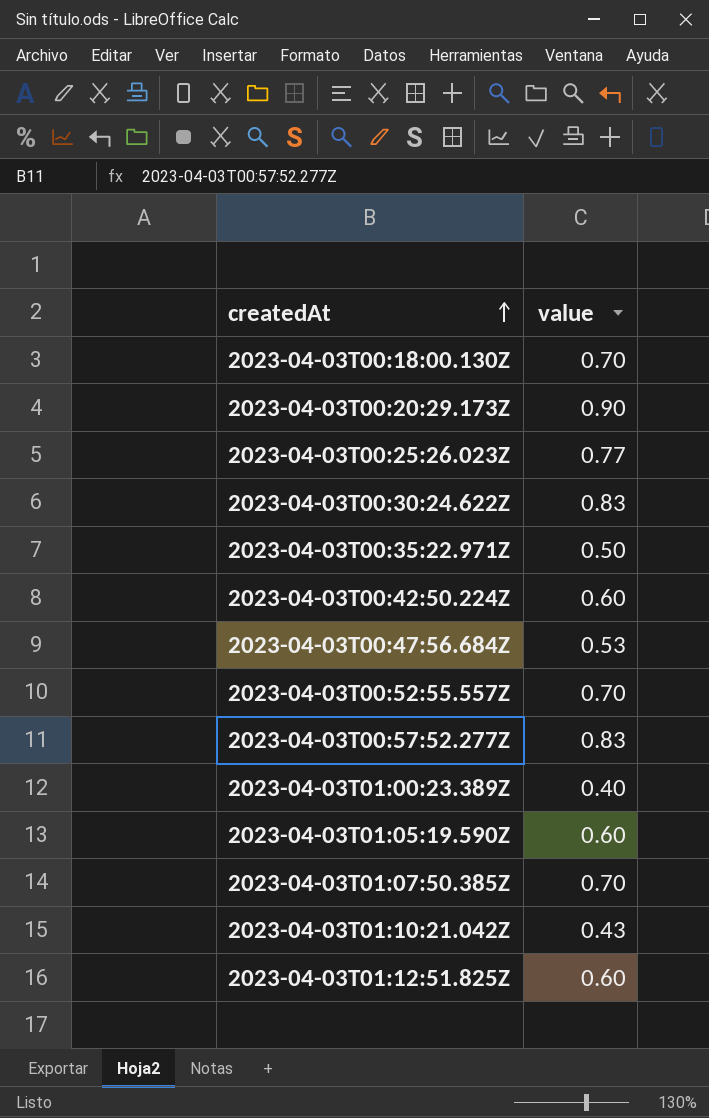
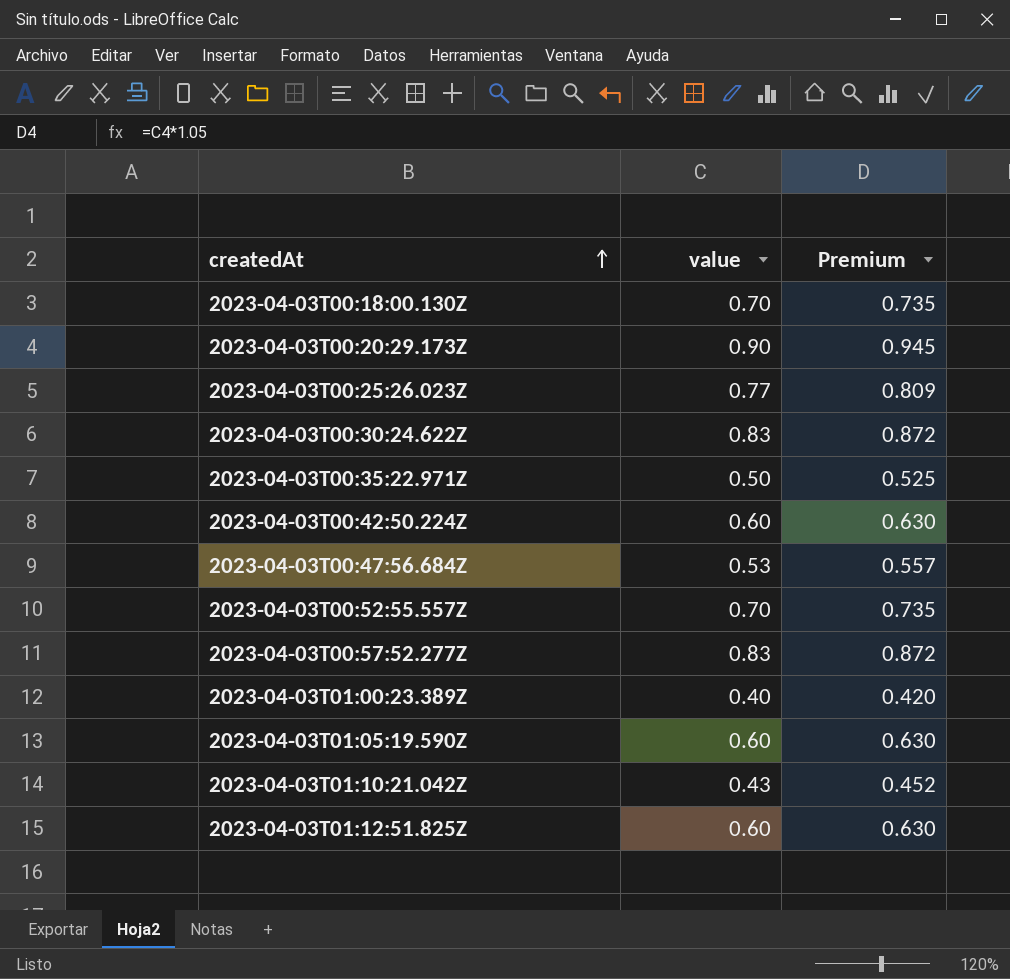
column Premium | formula: none -> [value] * 1.05
row 2023-04-03T01:07:50.385Z: 0.70 -> none

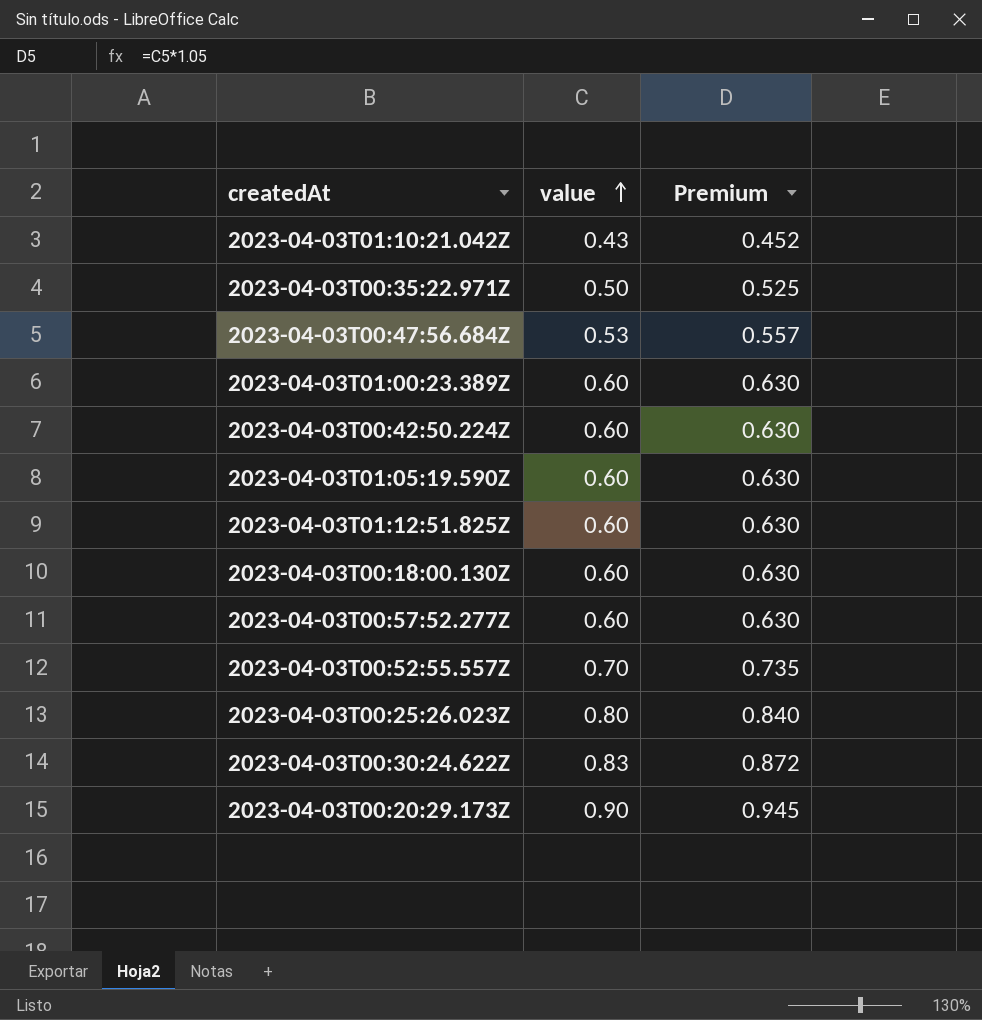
row order: createdAt ascending -> value ascending
2023-04-03T01:00:23.389Z | value: 0.40 -> 0.60
2023-04-03T01:00:23.389Z | Premium: 0.420 -> 0.630
2023-04-03T00:18:00.130Z | value: 0.70 -> 0.60
2023-04-03T00:18:00.130Z | Premium: 0.735 -> 0.630
2023-04-03T00:57:52.277Z | value: 0.83 -> 0.60
2023-04-03T00:57:52.277Z | Premium: 0.872 -> 0.630
2023-04-03T00:25:26.023Z | value: 0.77 -> 0.80
2023-04-03T00:25:26.023Z | Premium: 0.809 -> 0.840

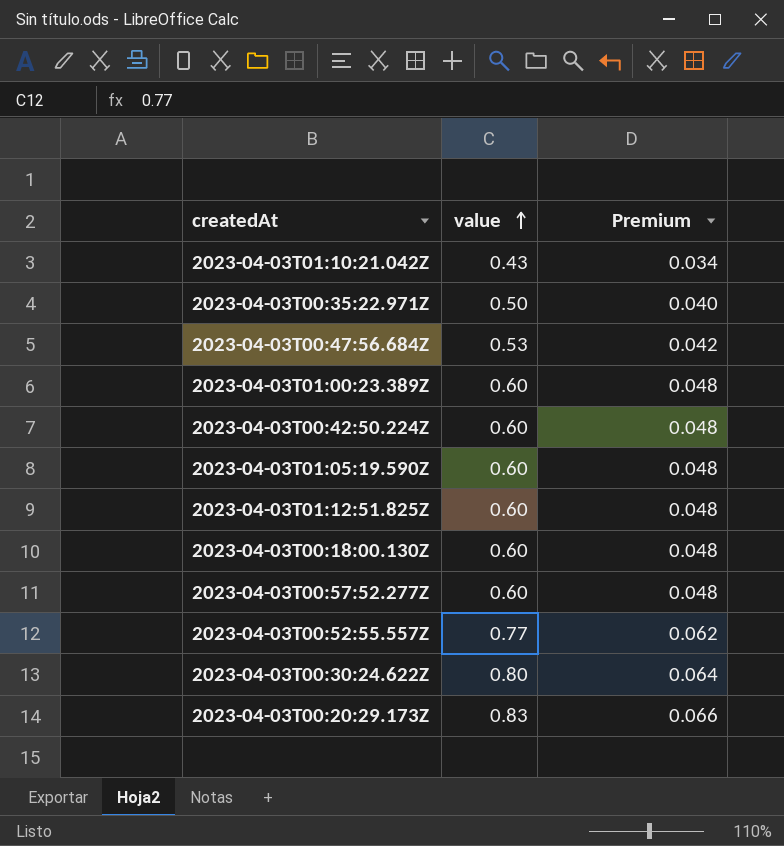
column Premium | formula: [value] * 1.05 -> [value] * 0.08
row 2023-04-03T00:25:26.023Z: 0.80 | 0.840 -> none
2023-04-03T00:52:55.557Z | value: 0.70 -> 0.77
2023-04-03T00:30:24.622Z | value: 0.83 -> 0.80
2023-04-03T00:20:29.173Z | value: 0.90 -> 0.83

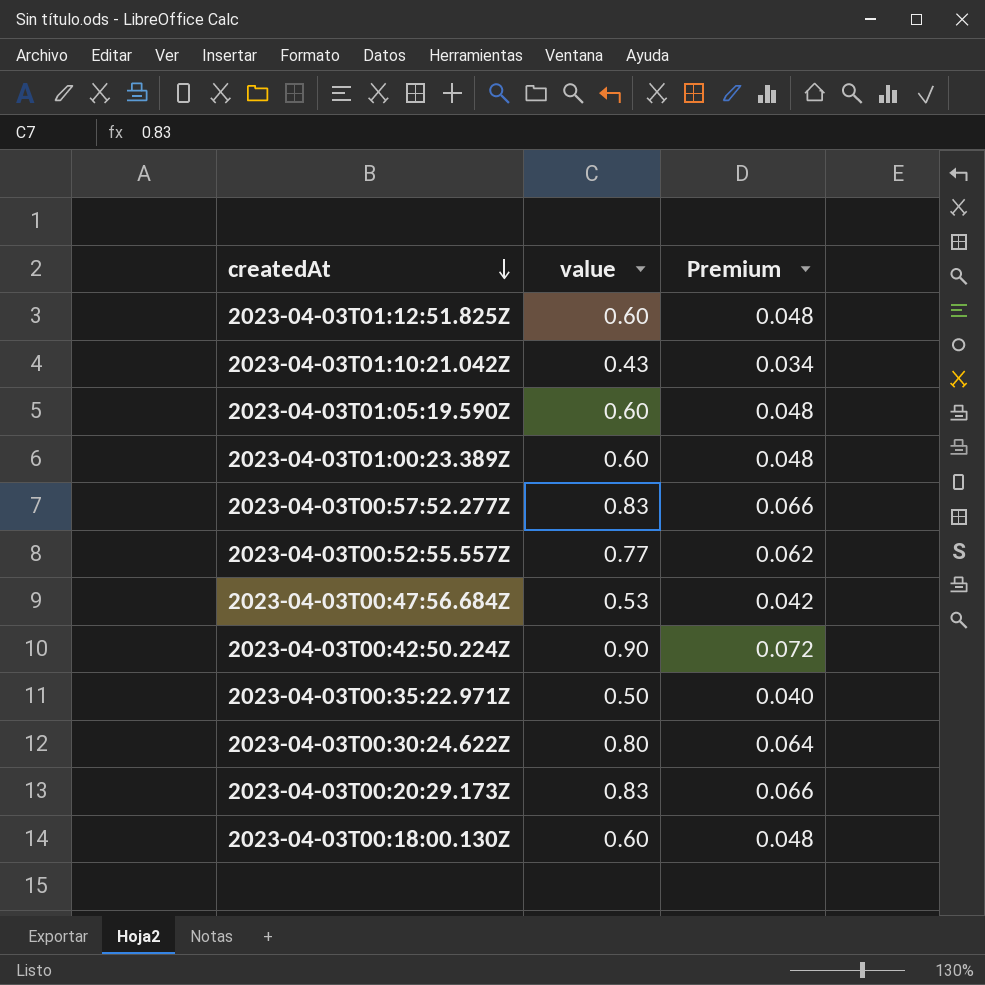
row order: value ascending -> createdAt descending
2023-04-03T00:57:52.277Z | value: 0.60 -> 0.83
2023-04-03T00:57:52.277Z | Premium: 0.048 -> 0.066
2023-04-03T00:42:50.224Z | value: 0.60 -> 0.90
2023-04-03T00:42:50.224Z | Premium: 0.048 -> 0.072

